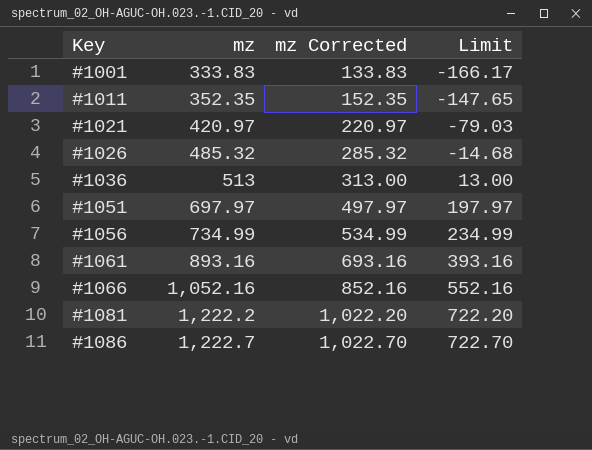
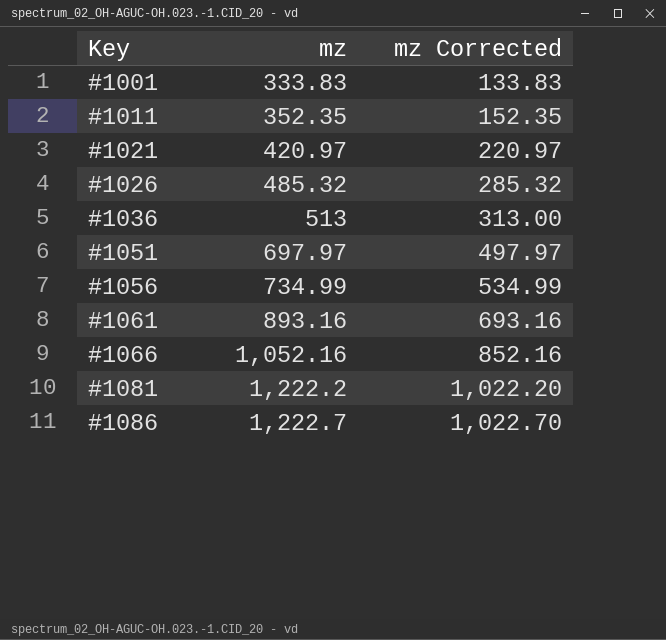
column Limit | formula: [mz] - 500 -> none

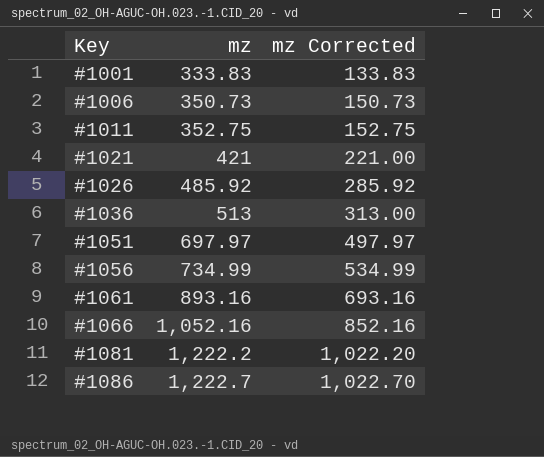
row #1006: none -> 350.73 | 150.73
#1011 | mz: 352.35 -> 352.75
#1011 | mz Corrected: 152.35 -> 152.75
#1021 | mz: 420.97 -> 421
#1021 | mz Corrected: 220.97 -> 221.00
#1026 | mz: 485.32 -> 485.92
#1026 | mz Corrected: 285.32 -> 285.92

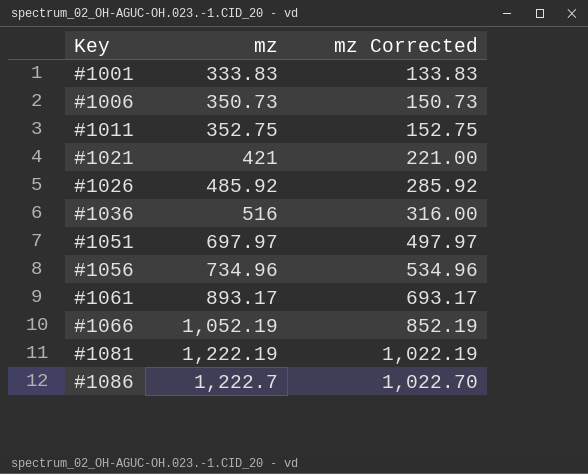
#1036 | mz: 513 -> 516
#1036 | mz Corrected: 313.00 -> 316.00
#1056 | mz: 734.99 -> 734.96
#1056 | mz Corrected: 534.99 -> 534.96
#1061 | mz: 893.16 -> 893.17
#1061 | mz Corrected: 693.16 -> 693.17
#1066 | mz: 1,052.16 -> 1,052.19
#1066 | mz Corrected: 852.16 -> 852.19
#1081 | mz: 1,222.2 -> 1,222.19
#1081 | mz Corrected: 1,022.20 -> 1,022.19

